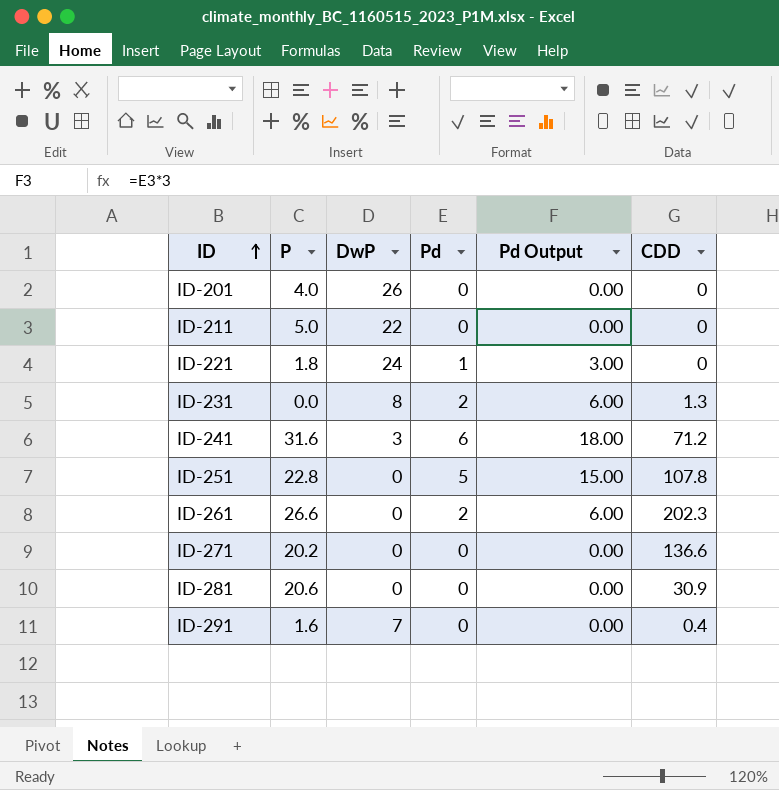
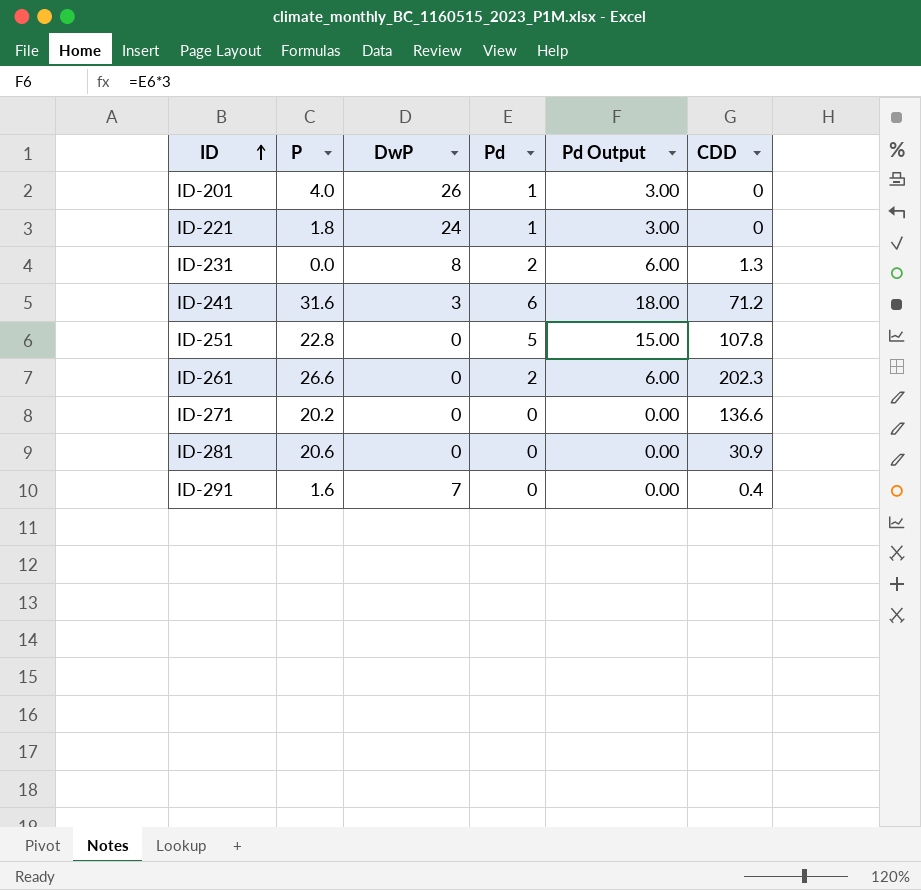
row ID-211: 5.0 | 22 | 0 | 0.00 | 0 -> none
ID-201 | Pd: 0 -> 1
ID-201 | Pd Output: 0.00 -> 3.00

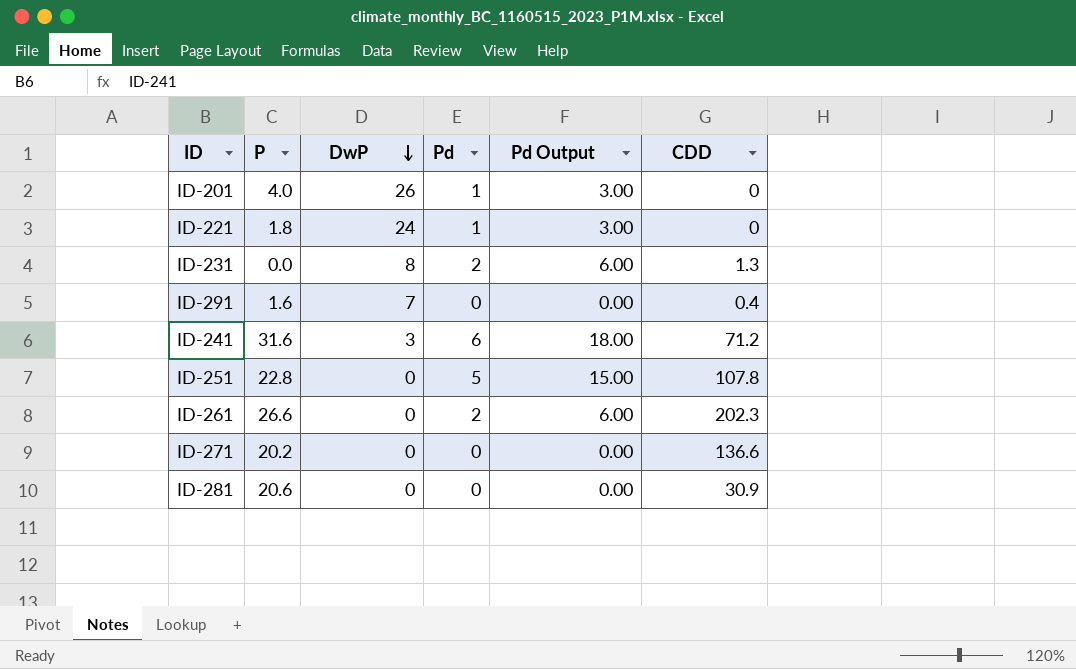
row order: ID ascending -> DwP descending

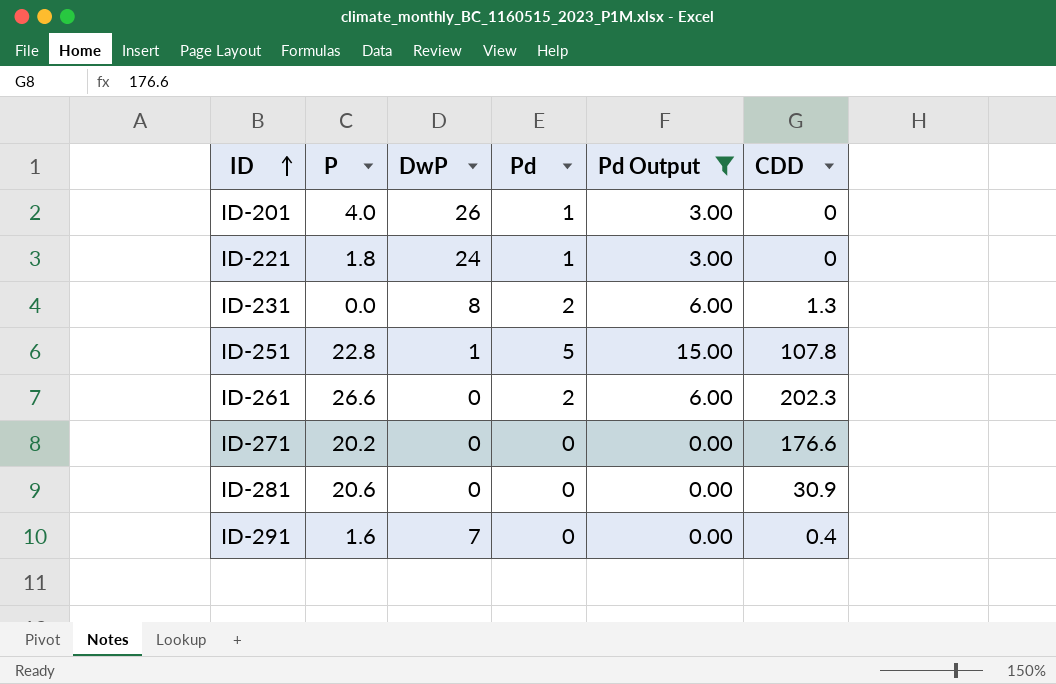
filter: none -> Pd Output != 18.00
row order: DwP descending -> ID ascending
ID-251 | DwP: 0 -> 1
ID-271 | CDD: 136.6 -> 176.6

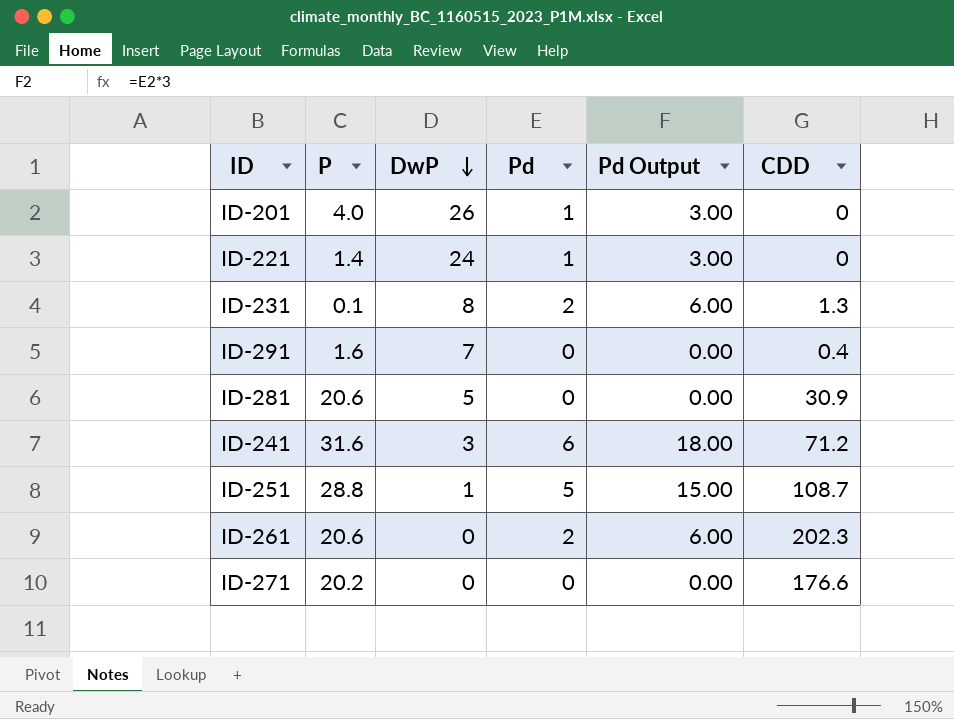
filter: Pd Output != 18.00 -> none
row order: ID ascending -> DwP descending
ID-221 | P: 1.8 -> 1.4
ID-231 | P: 0.0 -> 0.1
ID-281 | DwP: 0 -> 5
ID-251 | P: 22.8 -> 28.8
ID-251 | CDD: 107.8 -> 108.7
ID-261 | P: 26.6 -> 20.6

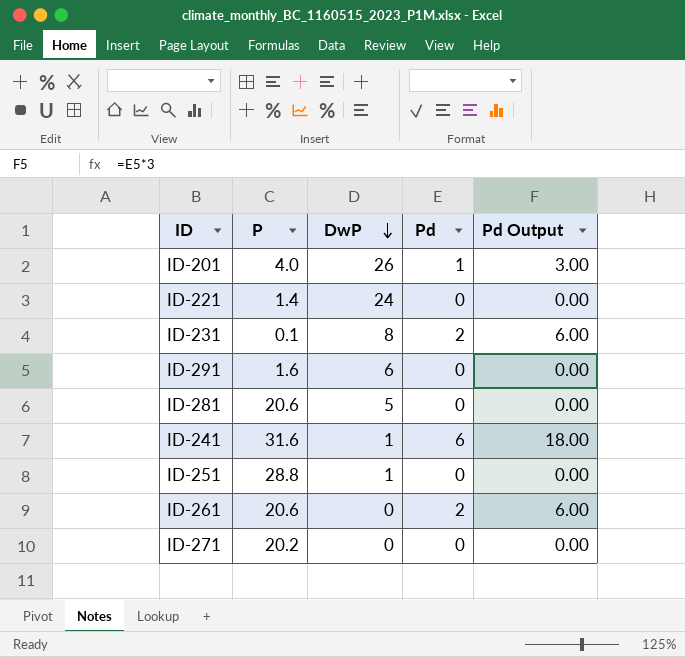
column CDD | position: 6 -> none
ID-221 | Pd: 1 -> 0
ID-221 | Pd Output: 3.00 -> 0.00
ID-291 | DwP: 7 -> 6
ID-241 | DwP: 3 -> 1
ID-251 | Pd: 5 -> 0
ID-251 | Pd Output: 15.00 -> 0.00

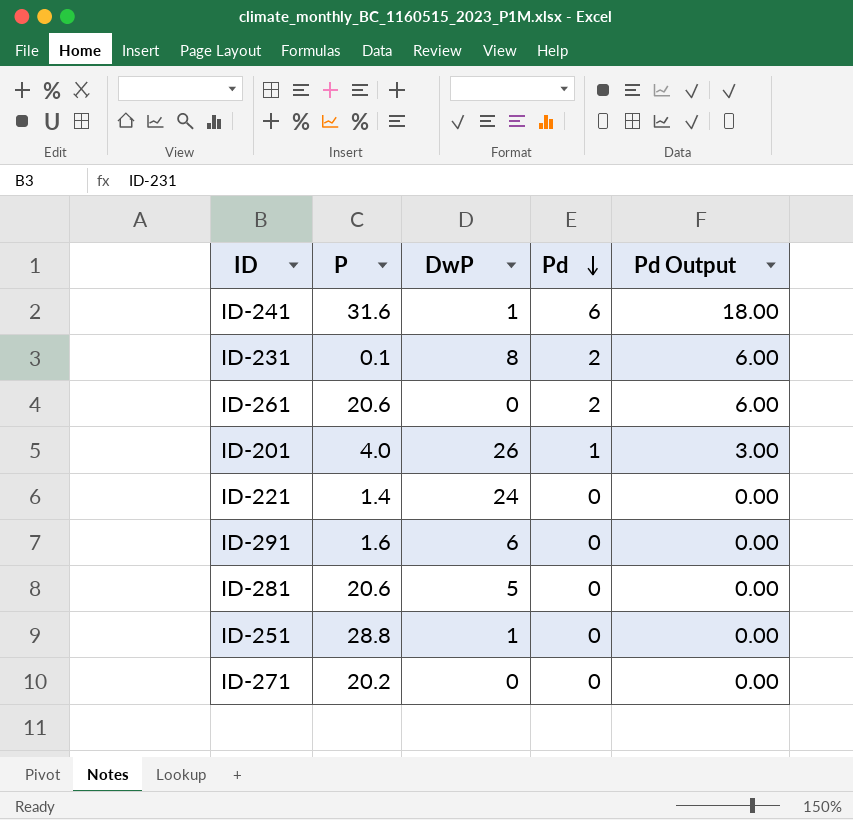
row order: DwP descending -> Pd descending

